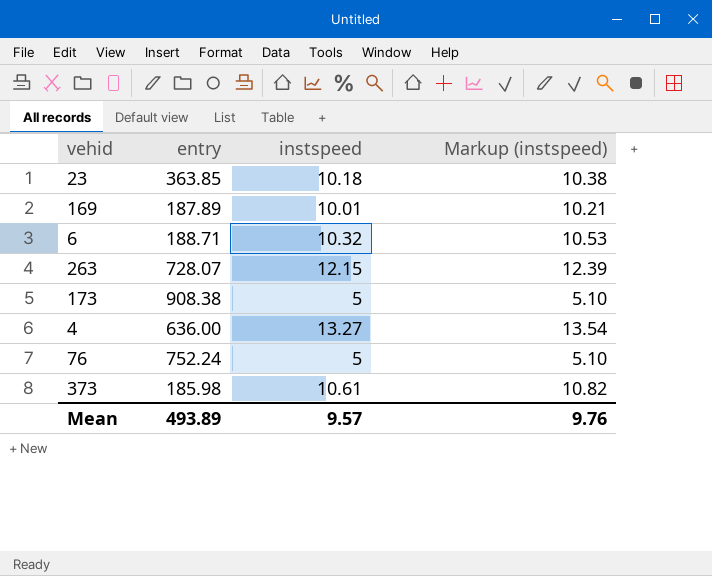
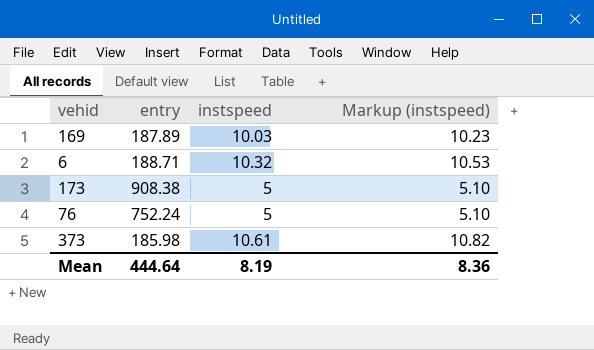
row 23: 363.85 | 10.18 | 10.38 -> none
row 263: 728.07 | 12.15 | 12.39 -> none
row 4: 636.00 | 13.27 | 13.54 -> none
169 | instspeed: 10.01 -> 10.03
169 | Markup (instspeed): 10.21 -> 10.23
Mean | entry: 493.89 -> 444.64
Mean | instspeed: 9.57 -> 8.19
Mean | Markup (instspeed): 9.76 -> 8.36

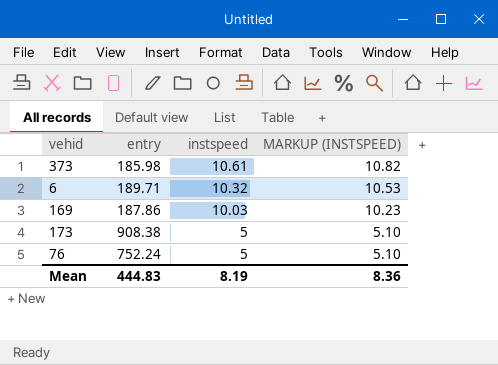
row order: none -> instspeed descending
column name: Markup (instspeed) -> MARKUP (INSTSPEED)
6 | entry: 188.71 -> 189.71
169 | entry: 187.89 -> 187.86
Mean | entry: 444.64 -> 444.83

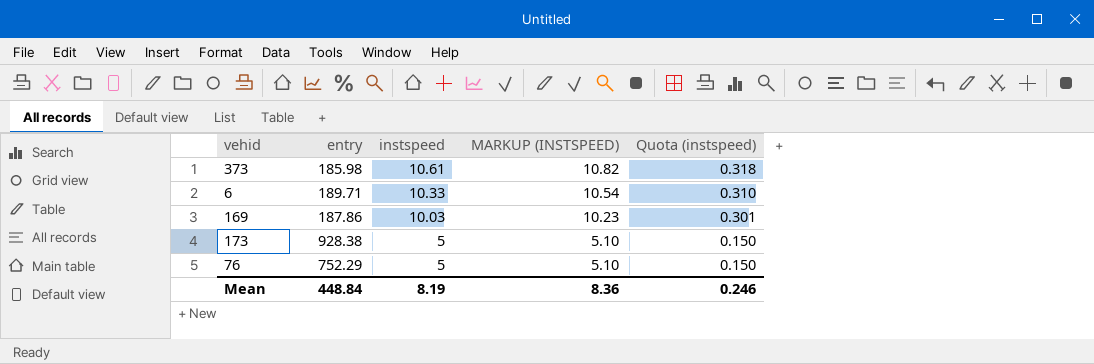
column Quota (instspeed) | formula: none -> [instspeed] * 0.03
6 | instspeed: 10.32 -> 10.33
6 | MARKUP (INSTSPEED): 10.53 -> 10.54
173 | entry: 908.38 -> 928.38
76 | entry: 752.24 -> 752.29
Mean | entry: 444.83 -> 448.84

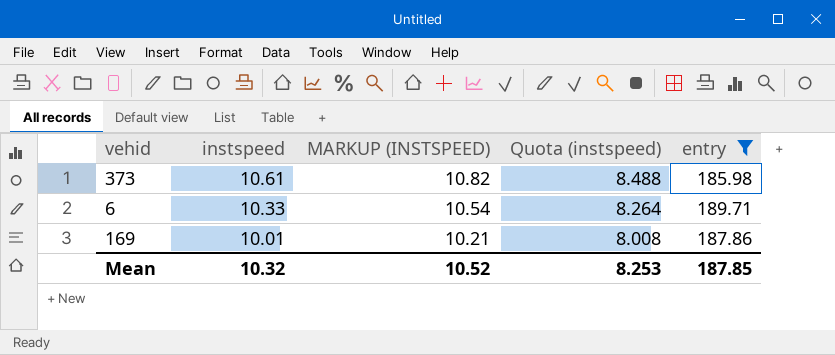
filter: none -> entry <= 189.71
column Quota (instspeed) | formula: [instspeed] * 0.03 -> [instspeed] * 0.8
column entry | position: 2 -> 5
169 | instspeed: 10.03 -> 10.01
169 | MARKUP (INSTSPEED): 10.23 -> 10.21
Mean | instspeed: 8.19 -> 10.32
Mean | MARKUP (INSTSPEED): 8.36 -> 10.52
Mean | Quota (instspeed): 0.246 -> 8.253
Mean | entry: 448.84 -> 187.85

